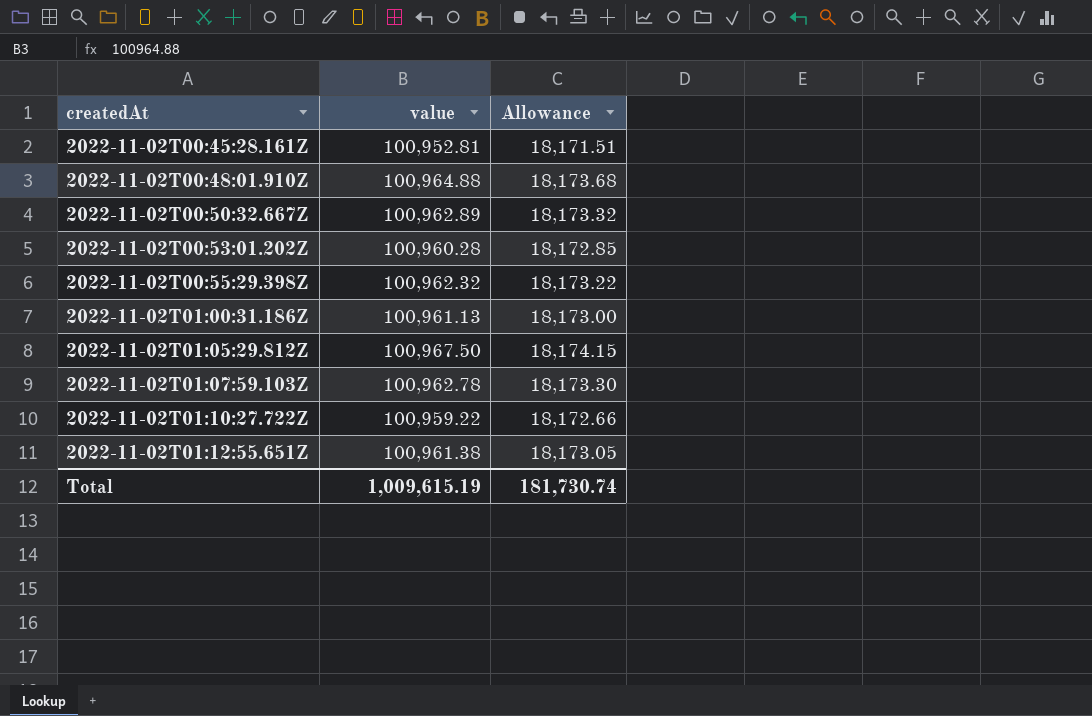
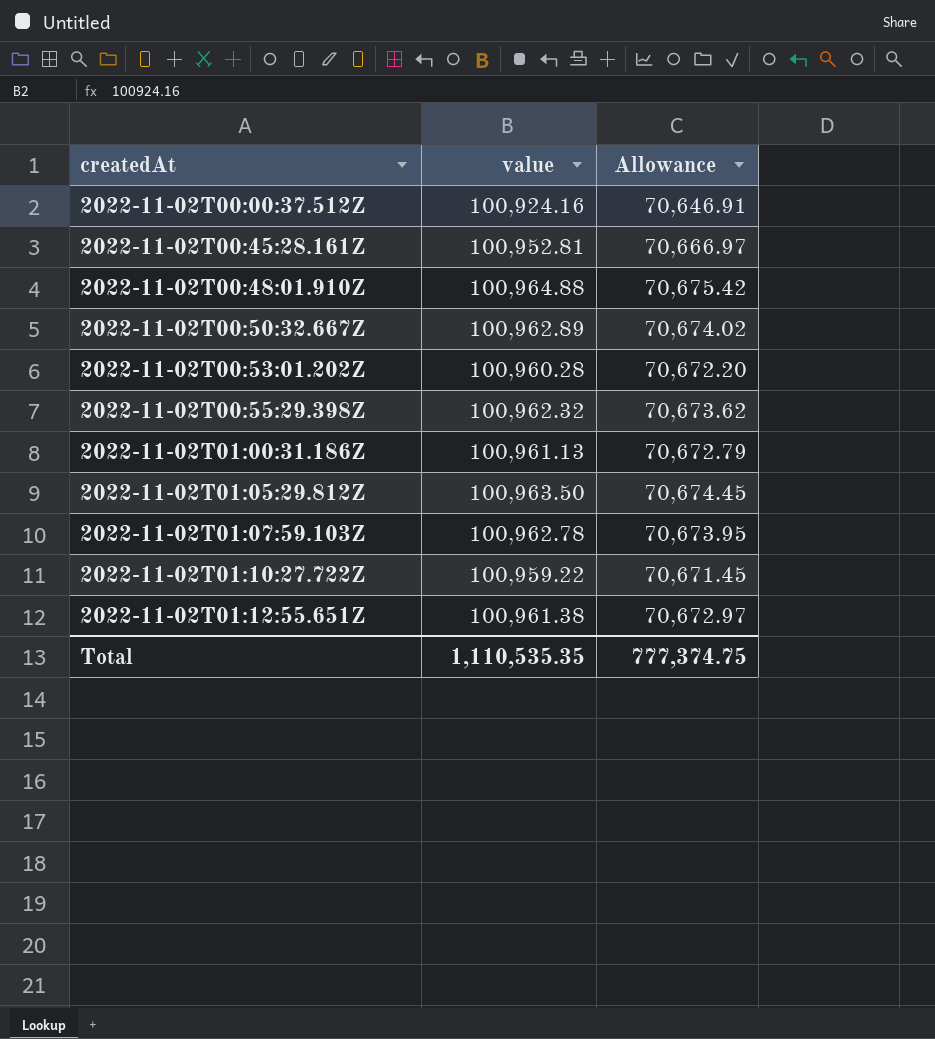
column Allowance | formula: [value] * 0.18 -> [value] * 0.7
row 2022-11-02T00:00:37.512Z: none -> 100,924.16 | 70,646.91
2022-11-02T01:05:29.812Z | value: 100,967.50 -> 100,963.50
Total | value: 1,009,615.19 -> 1,110,535.35
Total | Allowance: 181,730.74 -> 777,374.75

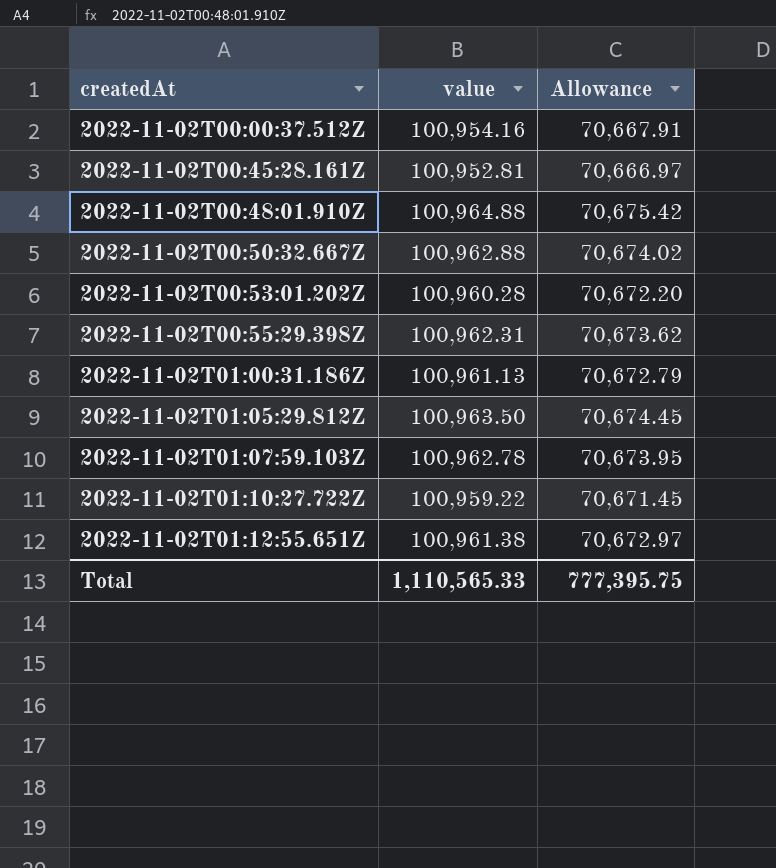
2022-11-02T00:00:37.512Z | value: 100,924.16 -> 100,954.16
2022-11-02T00:00:37.512Z | Allowance: 70,646.91 -> 70,667.91
2022-11-02T00:50:32.667Z | value: 100,962.89 -> 100,962.88
2022-11-02T00:55:29.398Z | value: 100,962.32 -> 100,962.31
Total | value: 1,110,535.35 -> 1,110,565.33
Total | Allowance: 777,374.75 -> 777,395.75

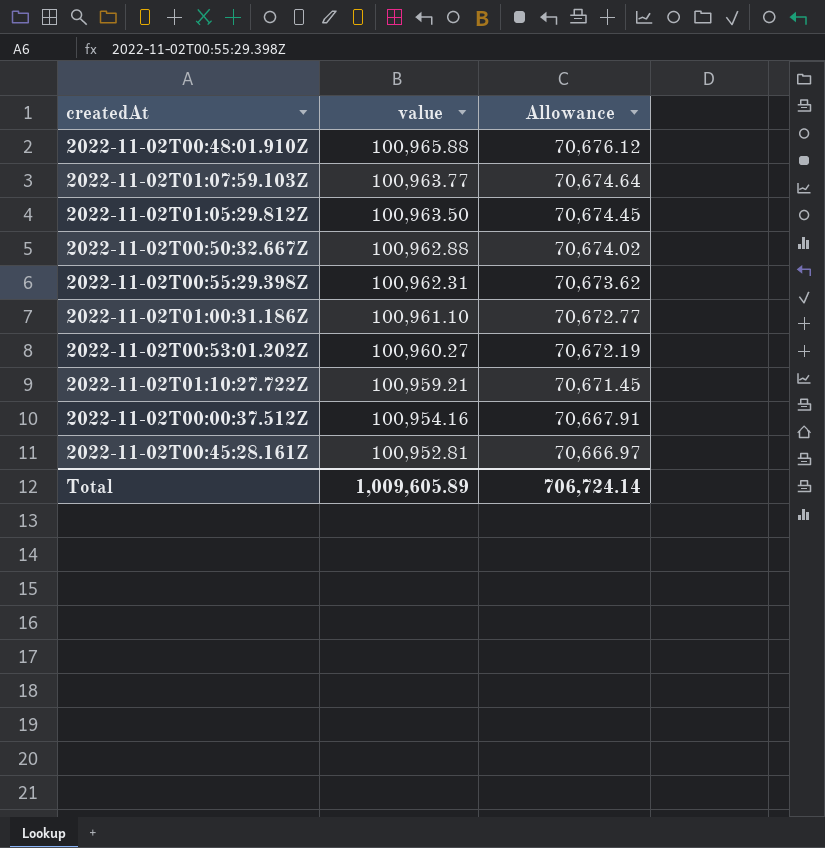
row order: createdAt ascending -> value descending
row 2022-11-02T01:12:55.651Z: 100,961.38 | 70,672.97 -> none
2022-11-02T00:48:01.910Z | value: 100,964.88 -> 100,965.88
2022-11-02T00:48:01.910Z | Allowance: 70,675.42 -> 70,676.12
2022-11-02T01:07:59.103Z | value: 100,962.78 -> 100,963.77
2022-11-02T01:07:59.103Z | Allowance: 70,673.95 -> 70,674.64
2022-11-02T01:00:31.186Z | value: 100,961.13 -> 100,961.10
2022-11-02T01:00:31.186Z | Allowance: 70,672.79 -> 70,672.77
2022-11-02T00:53:01.202Z | value: 100,960.28 -> 100,960.27
2022-11-02T00:53:01.202Z | Allowance: 70,672.20 -> 70,672.19
2022-11-02T01:10:27.722Z | value: 100,959.22 -> 100,959.21
Total | value: 1,110,565.33 -> 1,009,605.89
Total | Allowance: 777,395.75 -> 706,724.14

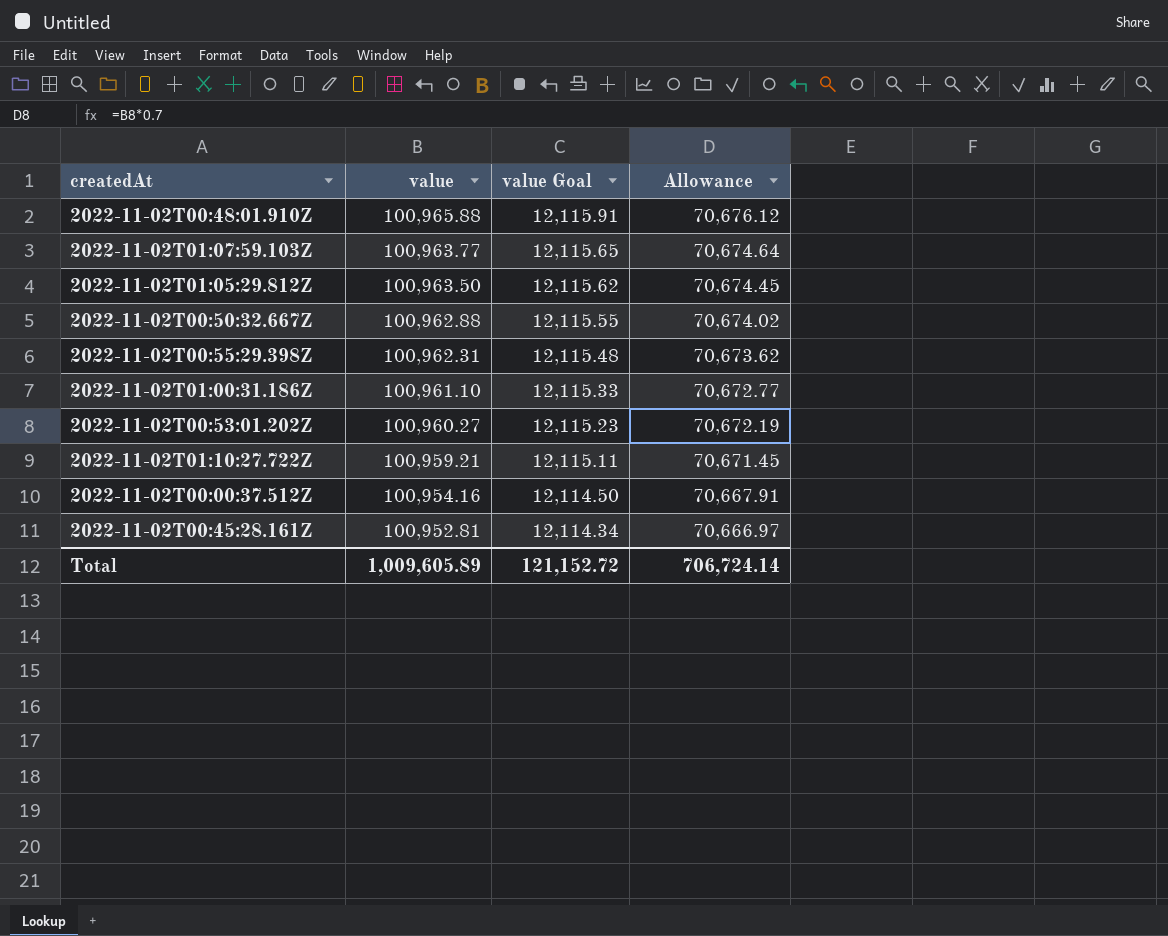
column value Goal | formula: none -> [value] * 0.12

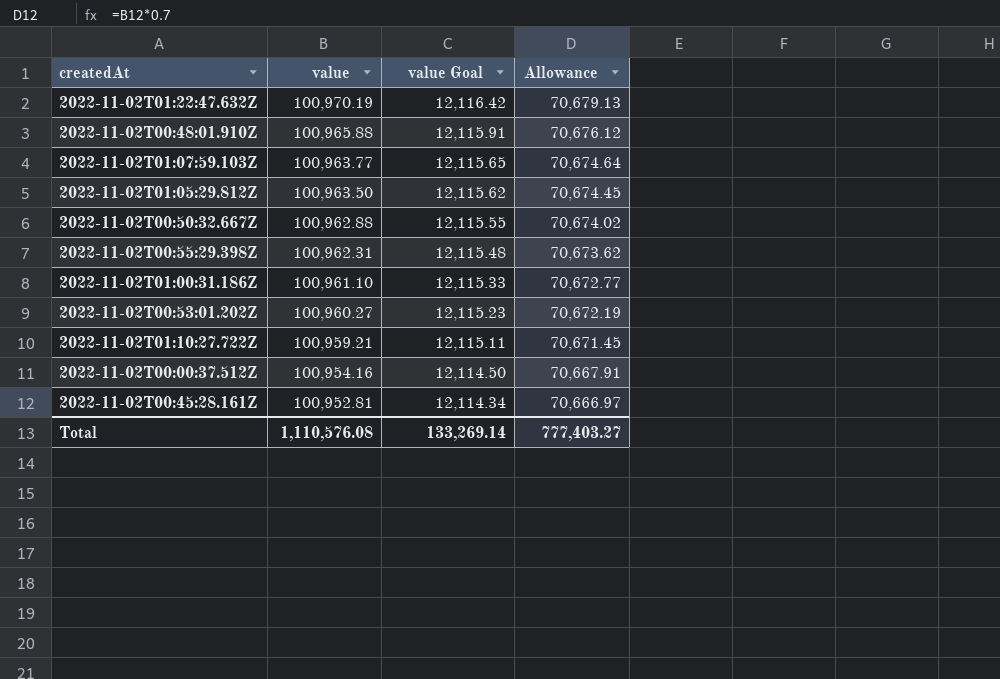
row 2022-11-02T01:22:47.632Z: none -> 100,970.19 | 12,116.42 | 70,679.13
Total | value: 1,009,605.89 -> 1,110,576.08
Total | value Goal: 121,152.72 -> 133,269.14
Total | Allowance: 706,724.14 -> 777,403.27

